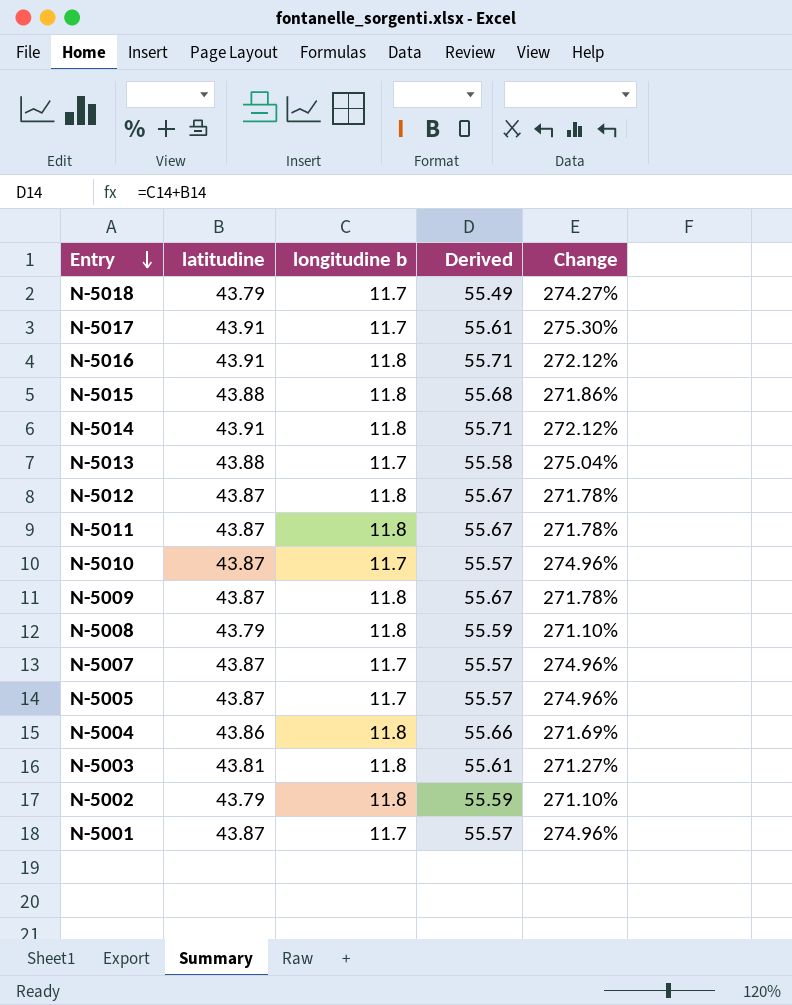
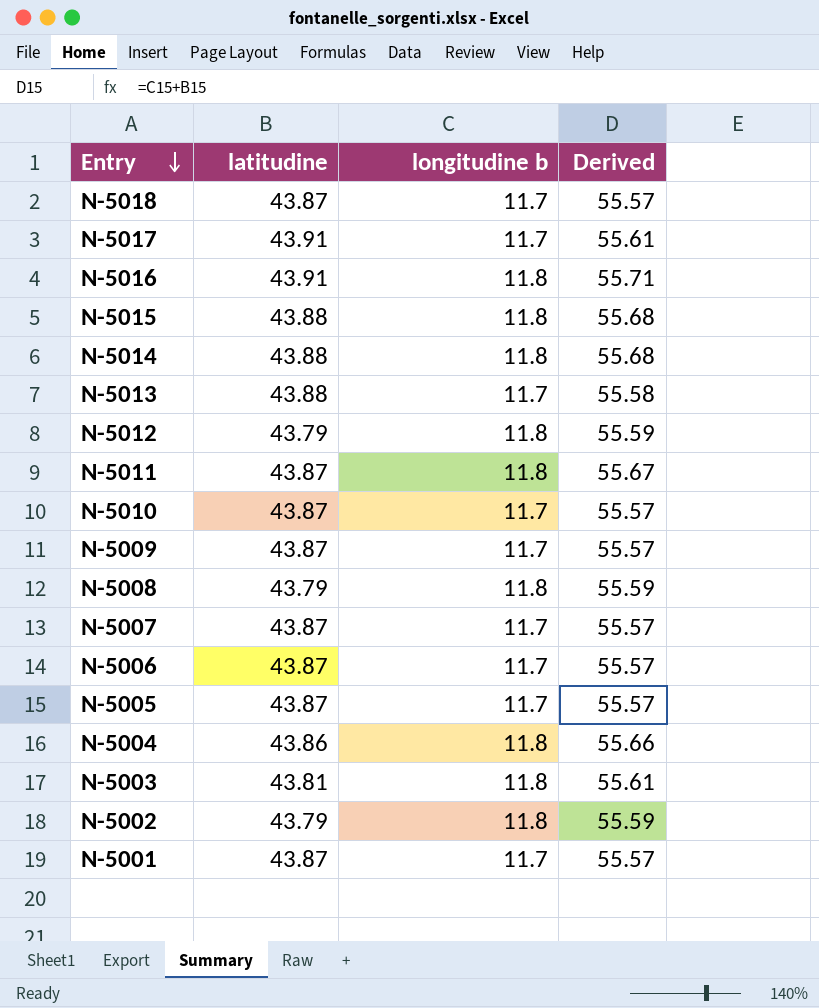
column Change | formula: ([latitudine] - [longitudine b]) / [longitudine b] -> none
N-5018 | latitudine: 43.79 -> 43.87
N-5018 | Derived: 55.49 -> 55.57
N-5014 | latitudine: 43.91 -> 43.88
N-5014 | Derived: 55.71 -> 55.68
N-5012 | latitudine: 43.87 -> 43.79
N-5012 | Derived: 55.67 -> 55.59
N-5009 | longitudine b: 11.8 -> 11.7
N-5009 | Derived: 55.67 -> 55.57
row N-5006: none -> 43.87 | 11.7 | 55.57

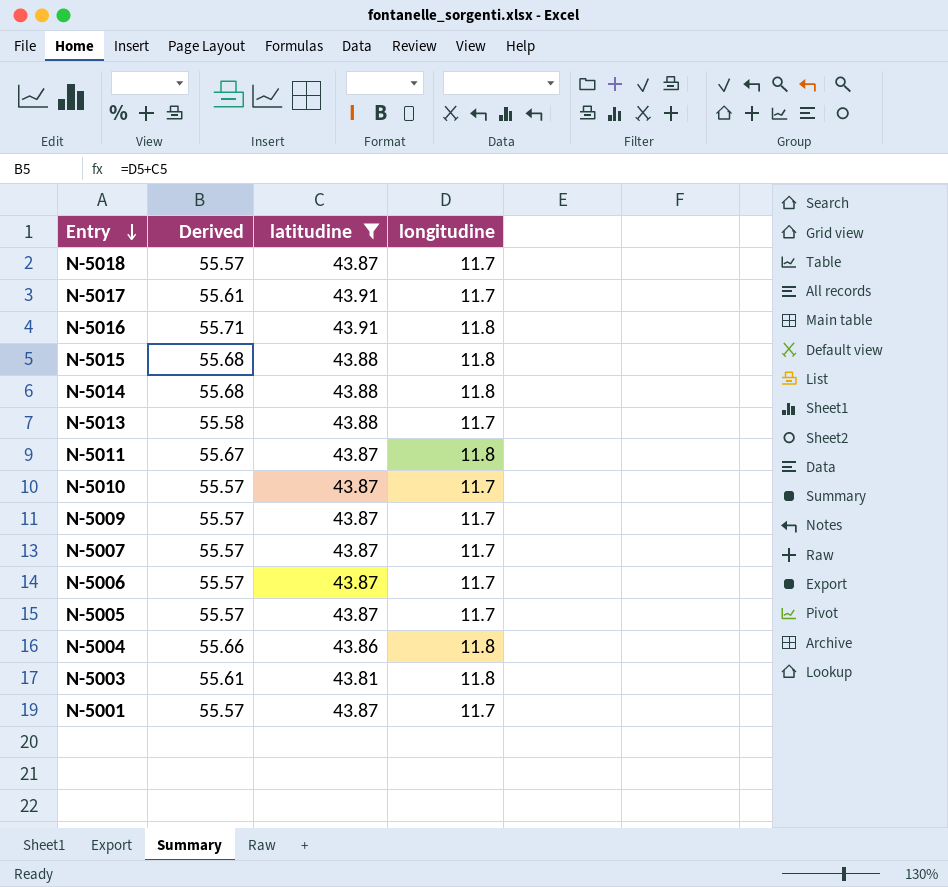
filter: none -> latitudine != 43.79
column Derived | position: 4 -> 2
column name: longitudine b -> longitudine

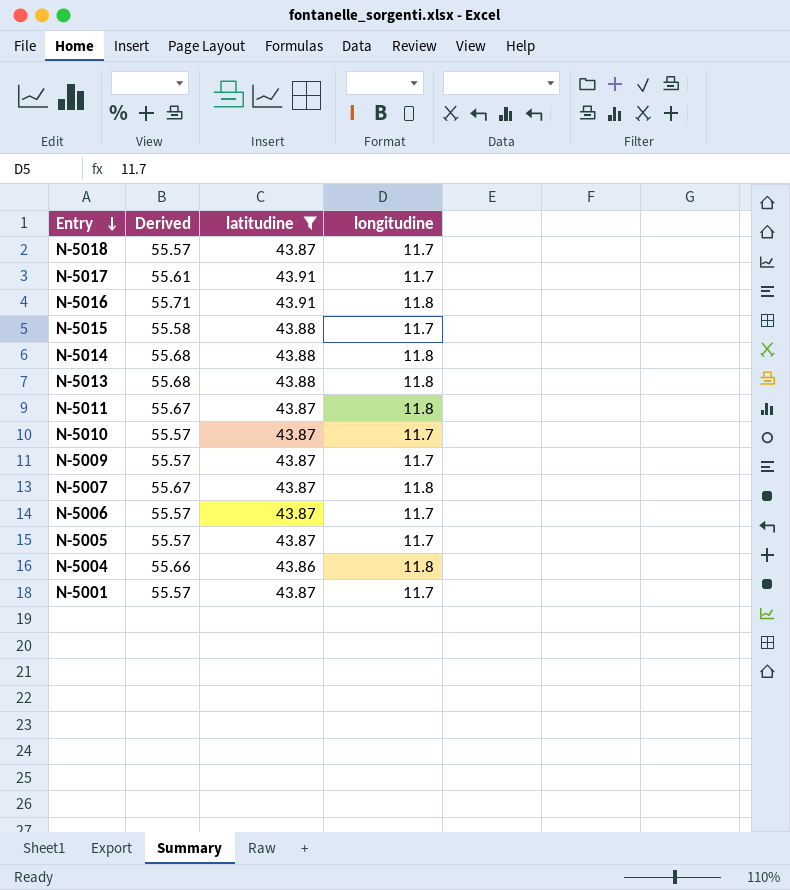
row N-5003: 55.61 | 43.81 | 11.8 -> none
N-5015 | Derived: 55.68 -> 55.58
N-5015 | longitudine: 11.8 -> 11.7
N-5013 | Derived: 55.58 -> 55.68
N-5013 | longitudine: 11.7 -> 11.8
N-5007 | Derived: 55.57 -> 55.67
N-5007 | longitudine: 11.7 -> 11.8

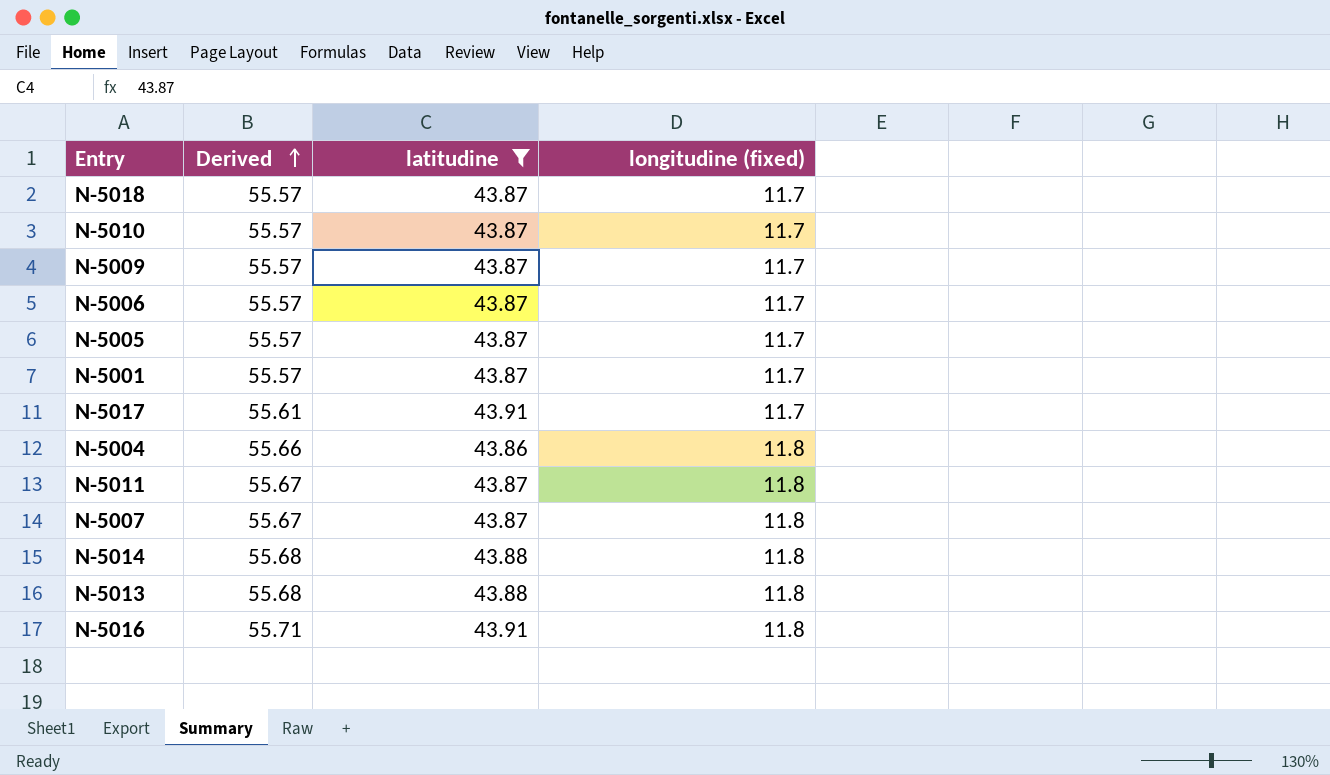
row order: Entry descending -> Derived ascending
column name: longitudine -> longitudine (fixed)
row N-5015: 55.58 | 43.88 | 11.7 -> none

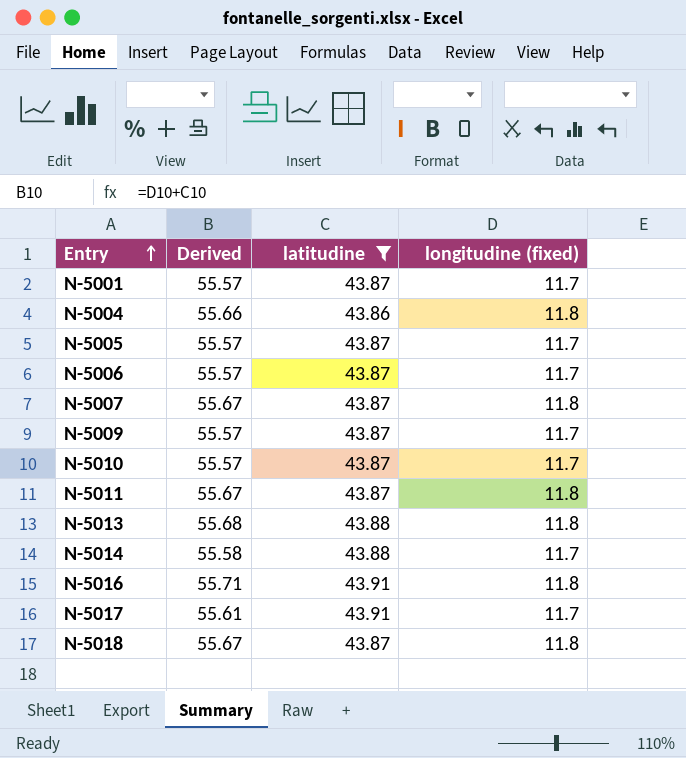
row order: Derived ascending -> Entry ascending
N-5014 | Derived: 55.68 -> 55.58
N-5014 | longitudine (fixed): 11.8 -> 11.7
N-5018 | Derived: 55.57 -> 55.67
N-5018 | longitudine (fixed): 11.7 -> 11.8

